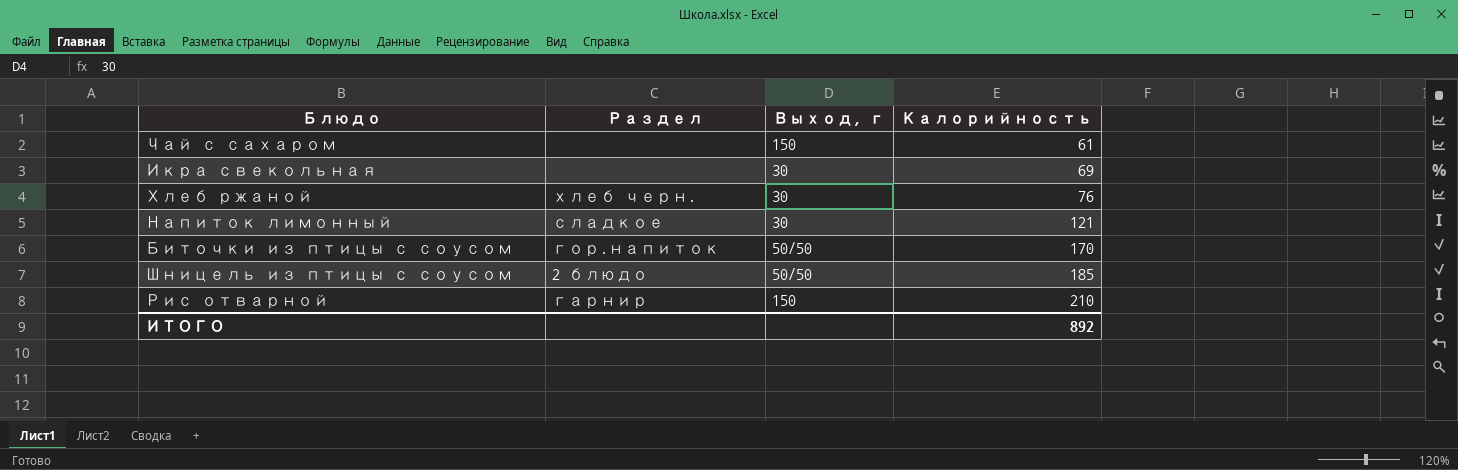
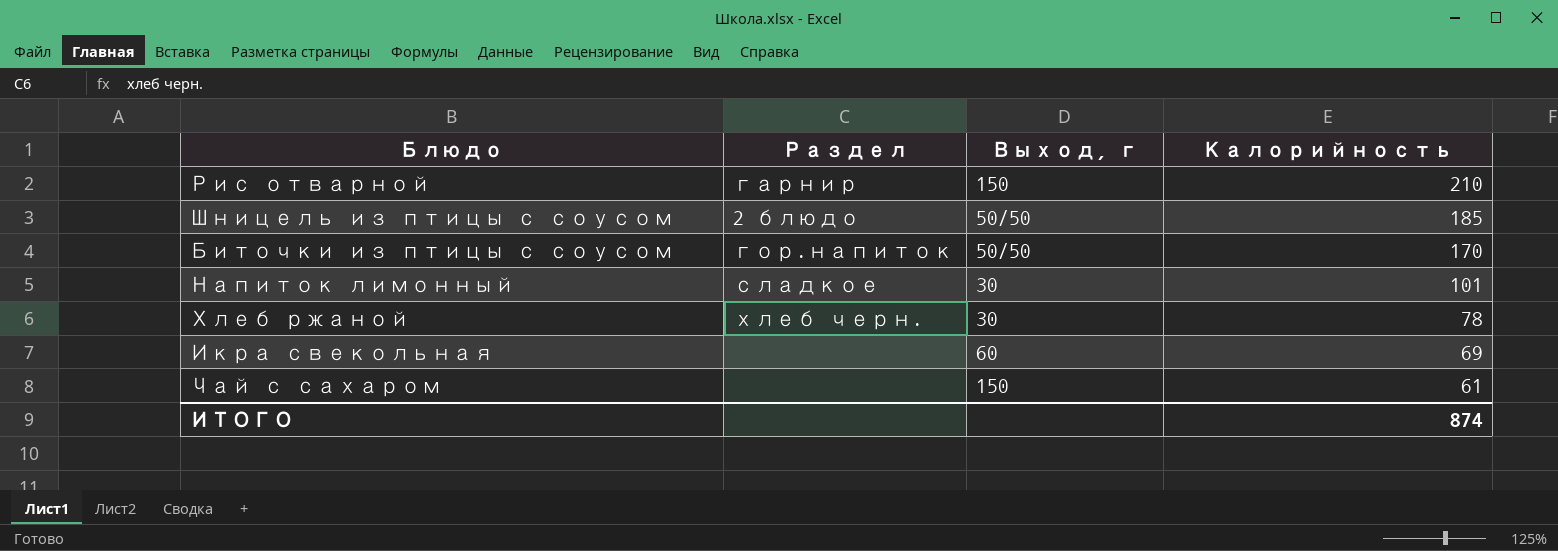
row order: Калорийность ascending -> Калорийность descending
Напиток лимонный | Калорийность: 121 -> 101
Хлеб ржаной | Калорийность: 76 -> 78
Икра свекольная | Выход, г: 30 -> 60
ИТОГО | Калорийность: 892 -> 874

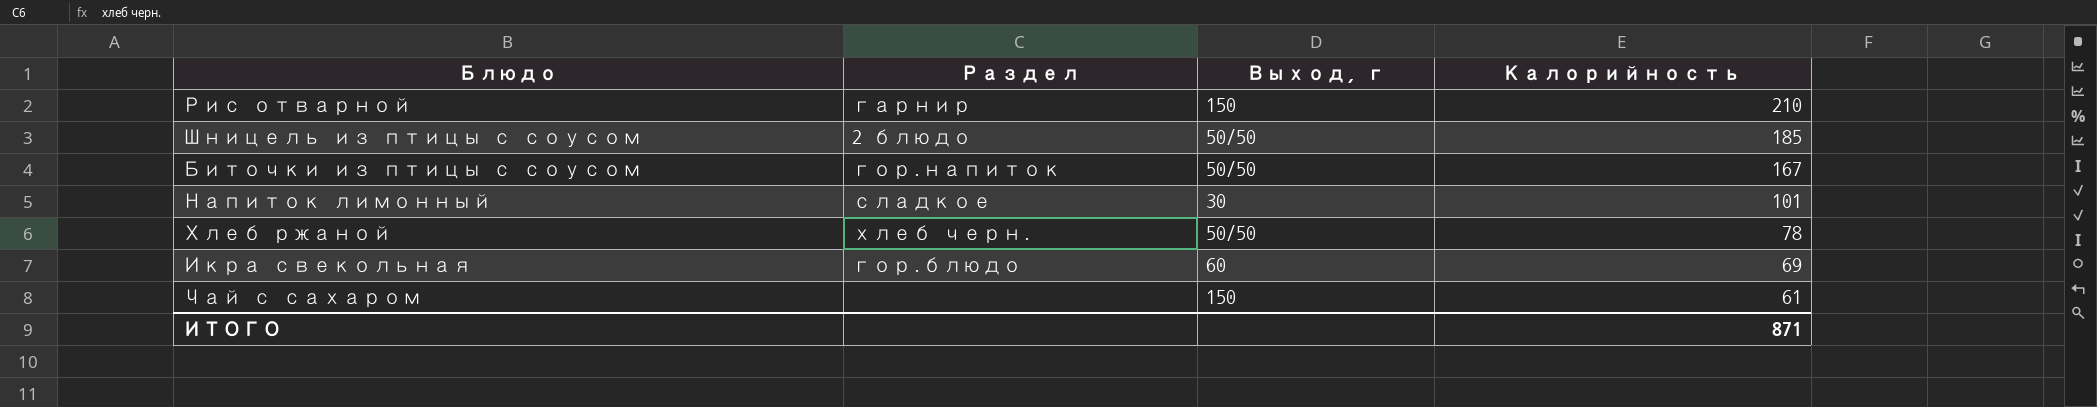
Биточки из птицы с соусом | Калорийность: 170 -> 167
Хлеб ржаной | Выход, г: 30 -> 50/50
Икра свекольная | Раздел: none -> гор.блюдо
ИТОГО | Калорийность: 874 -> 871

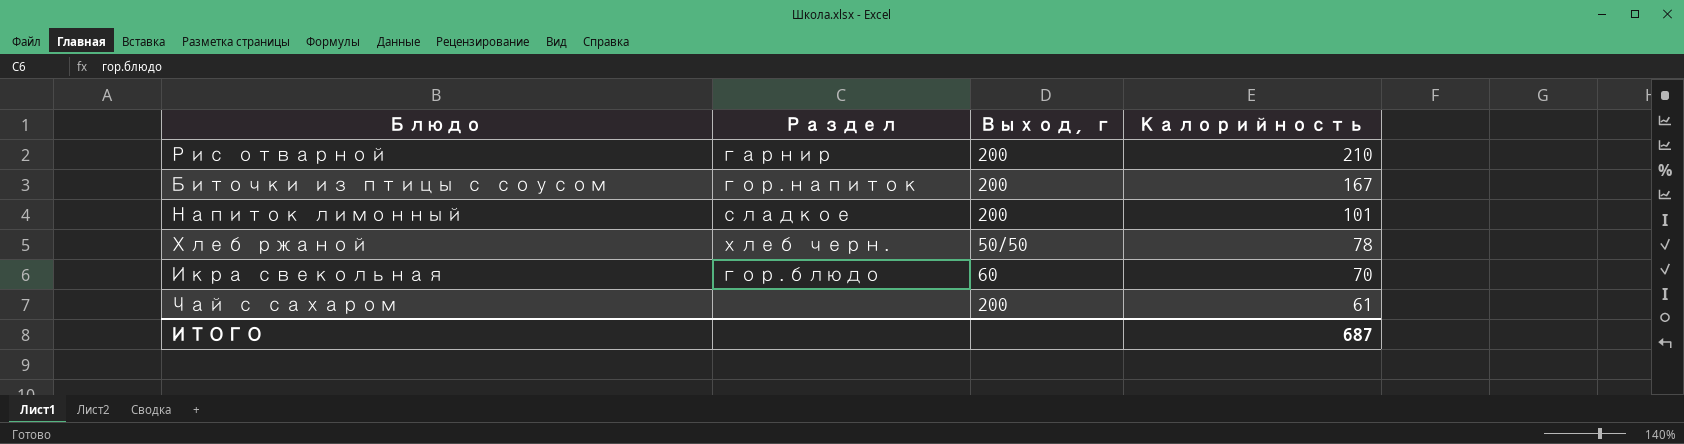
row Шницель из птицы с соусом: 2 блюдо | 50/50 | 185 -> none
Рис отварной | Выход, г: 150 -> 200
Биточки из птицы с соусом | Выход, г: 50/50 -> 200
Напиток лимонный | Выход, г: 30 -> 200
Икра свекольная | Калорийность: 69 -> 70
Чай с сахаром | Выход, г: 150 -> 200
ИТОГО | Калорийность: 871 -> 687

